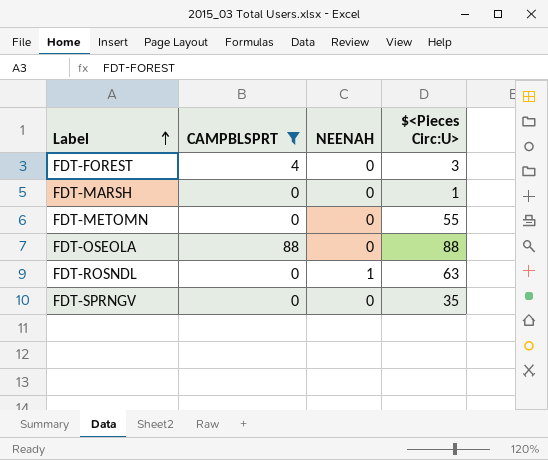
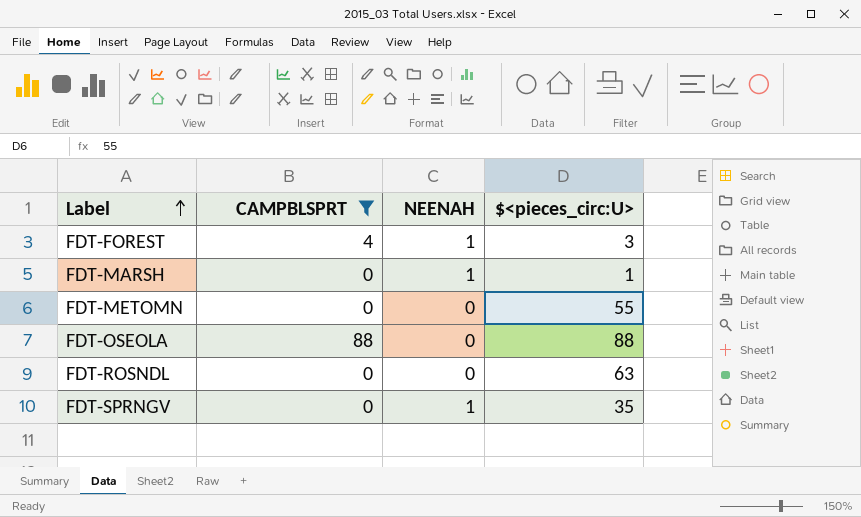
column name: $<Pieces Circ:U> -> $<pieces_circ:U>
FDT-FOREST | NEENAH: 0 -> 1
FDT-MARSH | NEENAH: 0 -> 1
FDT-ROSNDL | NEENAH: 1 -> 0
FDT-SPRNGV | NEENAH: 0 -> 1

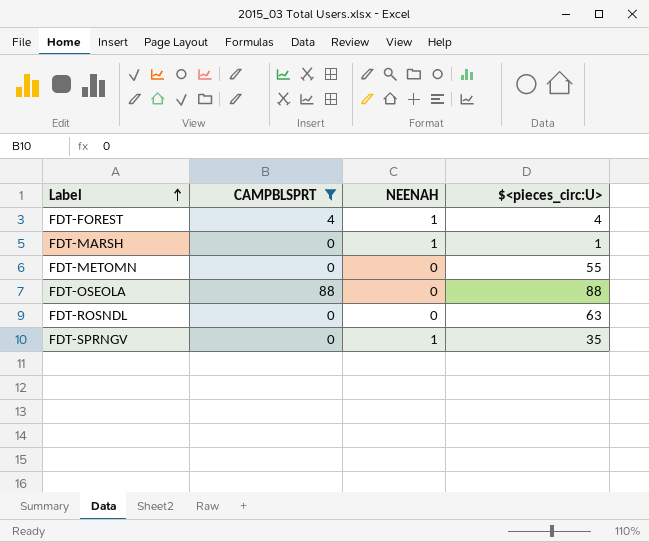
FDT-FOREST | $<pieces_circ:U>: 3 -> 4

